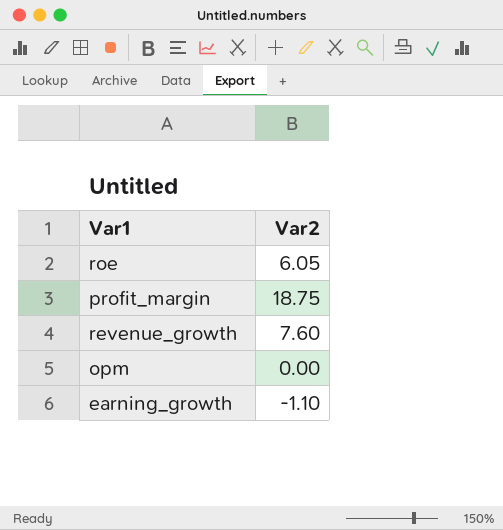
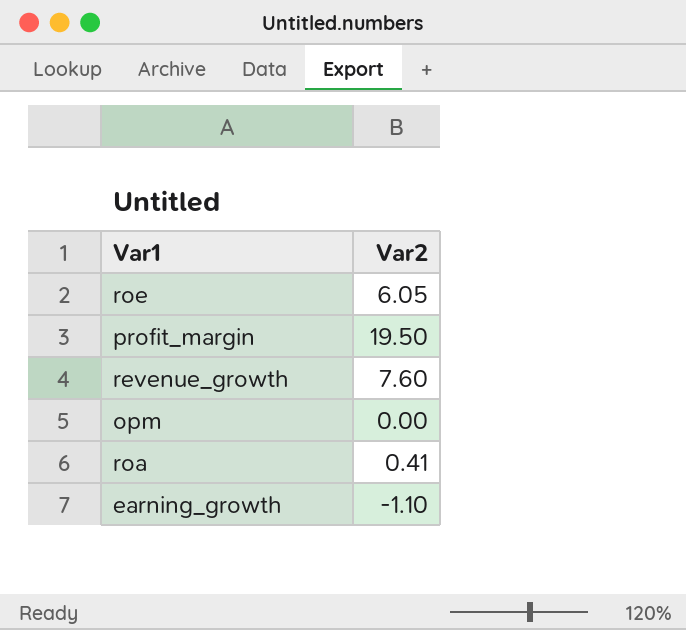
profit_margin | Var2: 18.75 -> 19.50
row roa: none -> 0.41

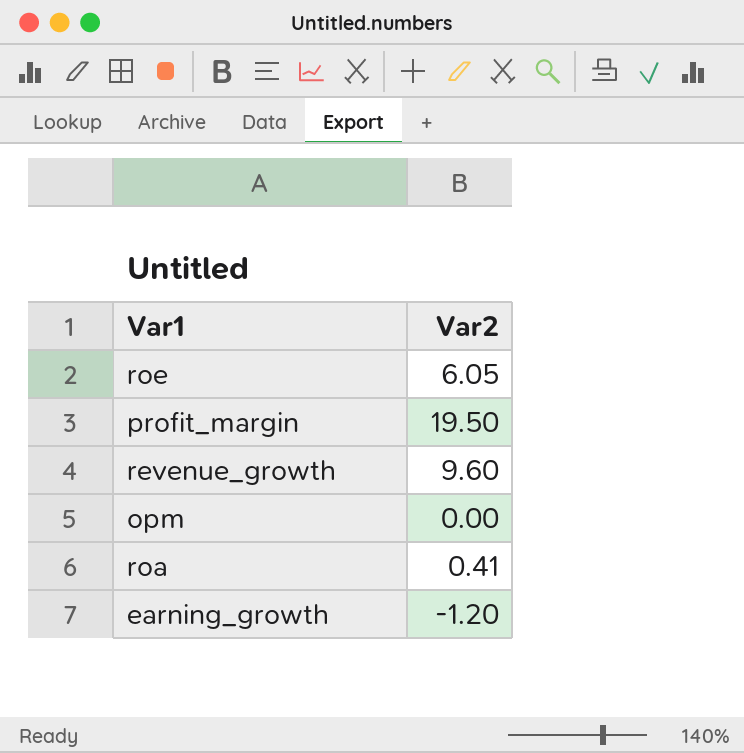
revenue_growth | Var2: 7.60 -> 9.60
earning_growth | Var2: -1.10 -> -1.20

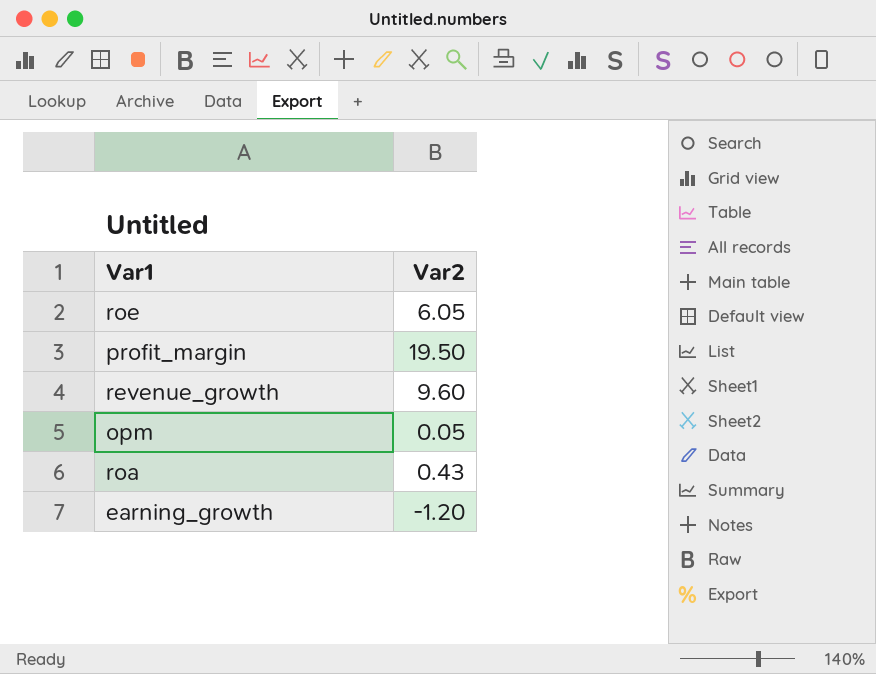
opm | Var2: 0.00 -> 0.05
roa | Var2: 0.41 -> 0.43

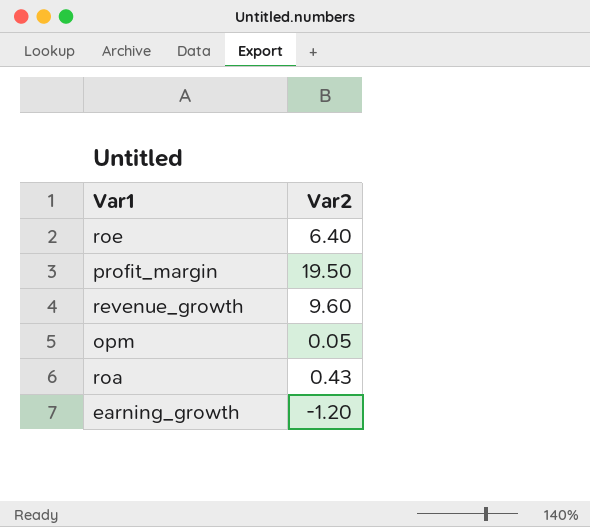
roe | Var2: 6.05 -> 6.40

